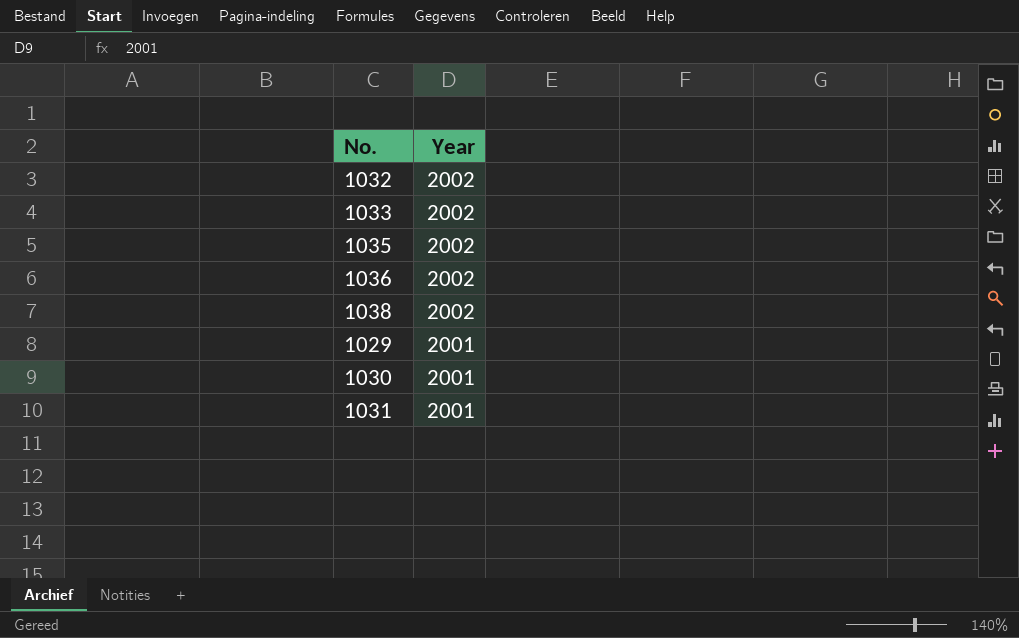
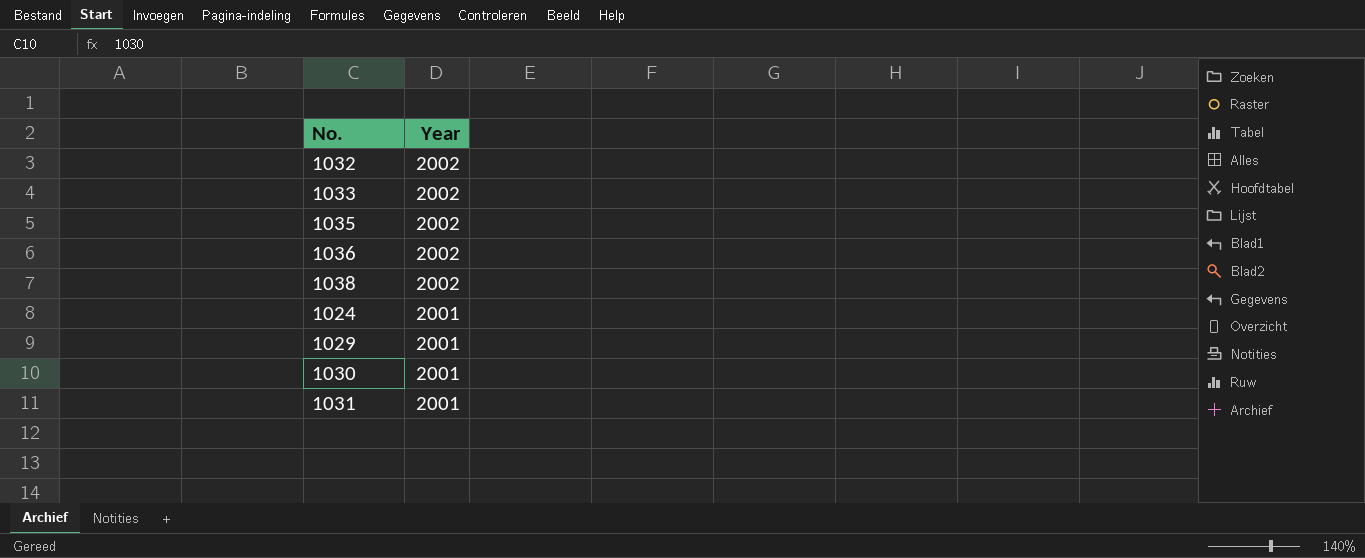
row 1024: none -> 2001

